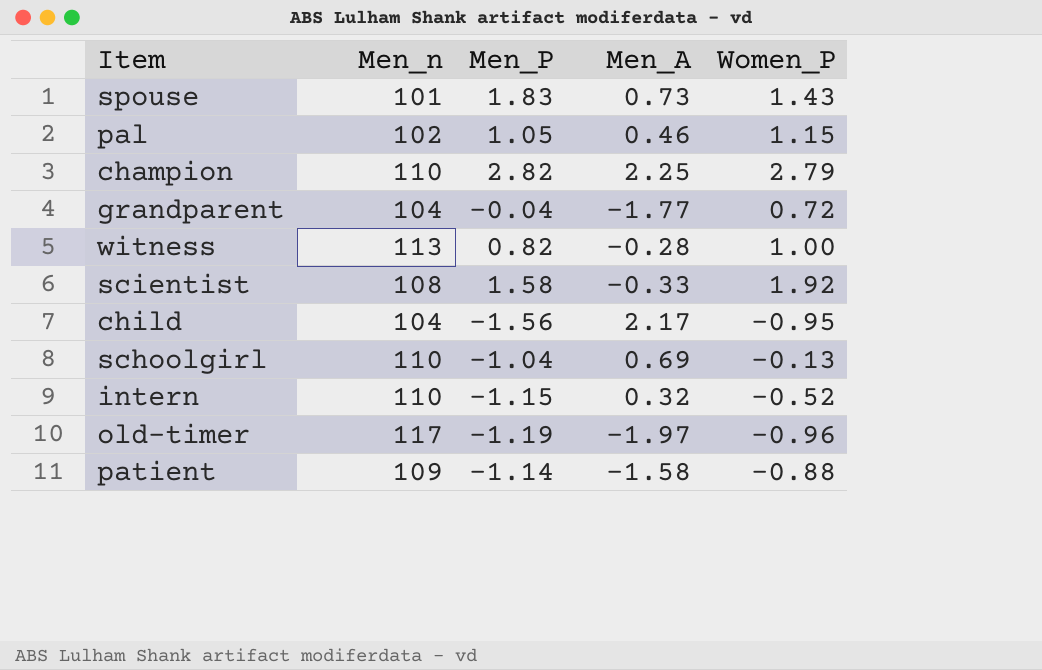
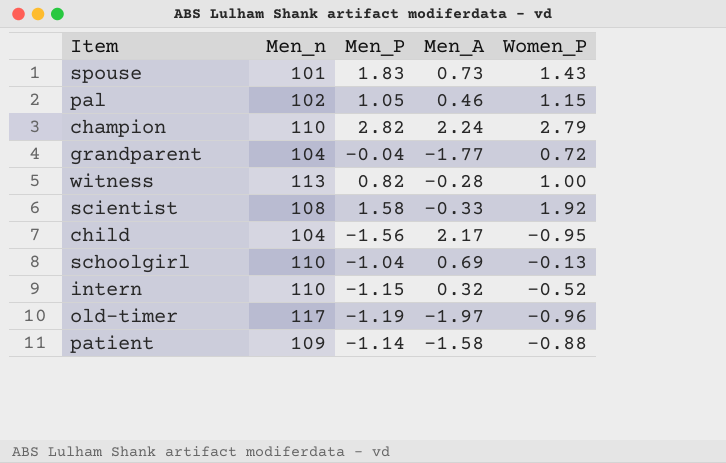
champion | Men_A: 2.25 -> 2.24

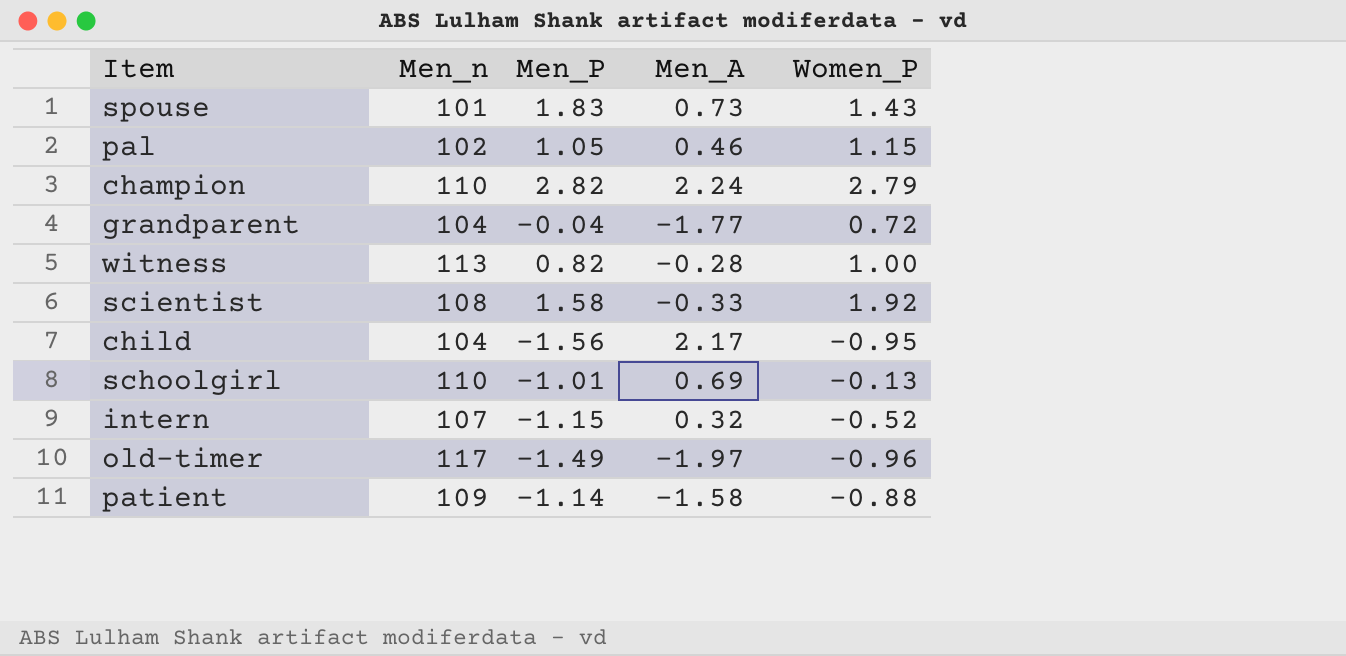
schoolgirl | Men_P: -1.04 -> -1.01
intern | Men_n: 110 -> 107
old-timer | Men_P: -1.19 -> -1.49

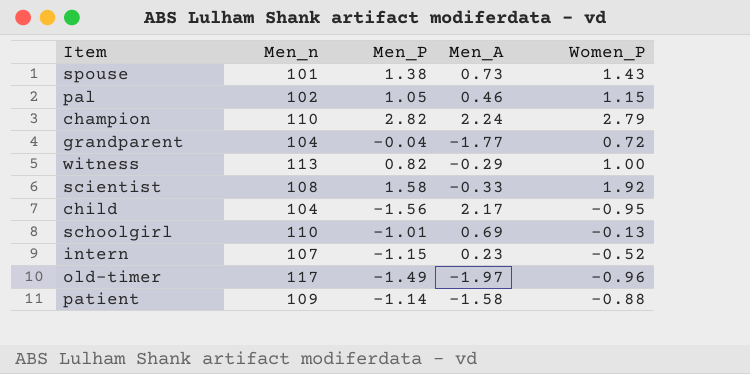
spouse | Men_P: 1.83 -> 1.38
witness | Men_A: -0.28 -> -0.29
intern | Men_A: 0.32 -> 0.23

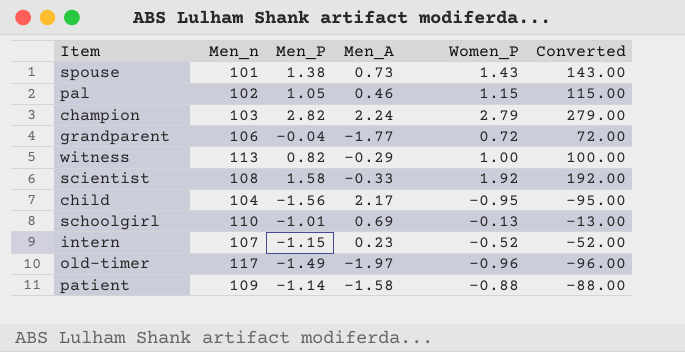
column Converted | formula: none -> [Women_P] * 100
champion | Men_n: 110 -> 103
grandparent | Men_n: 104 -> 106

